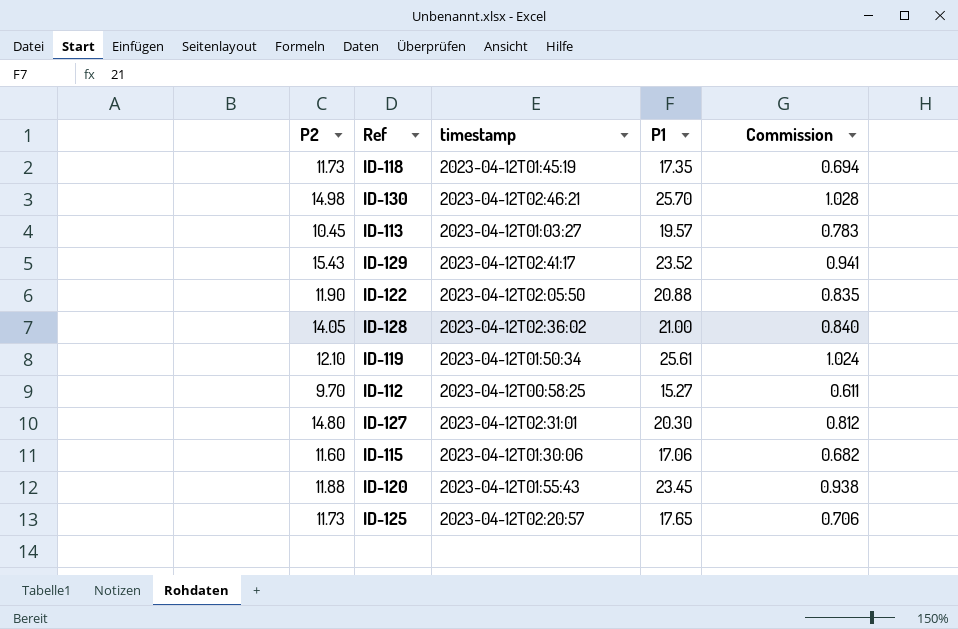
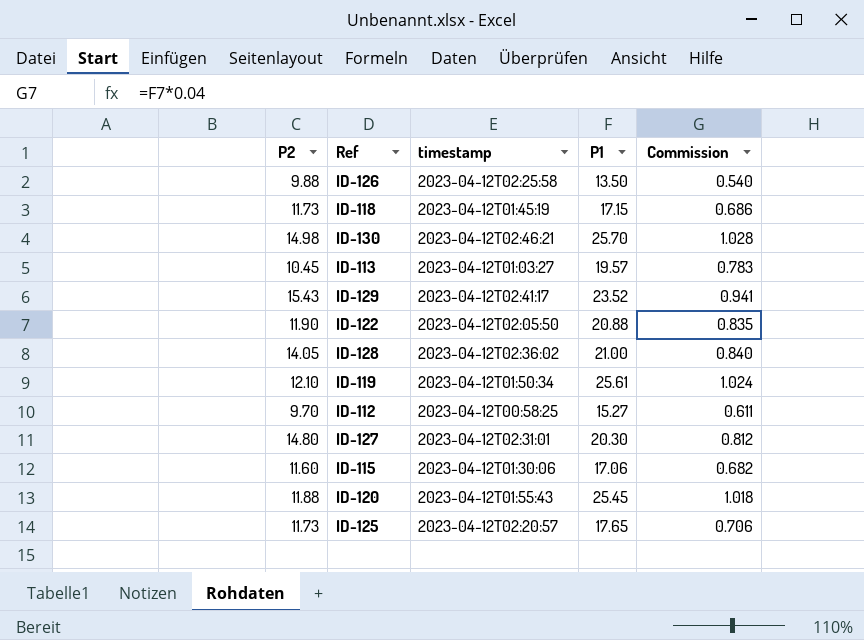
row ID-126: none -> 9.88 | 2023-04-12T02:25:58 | 13.50 | 0.540
ID-118 | P1: 17.35 -> 17.15
ID-118 | Commission: 0.694 -> 0.686
ID-120 | P1: 23.45 -> 25.45
ID-120 | Commission: 0.938 -> 1.018

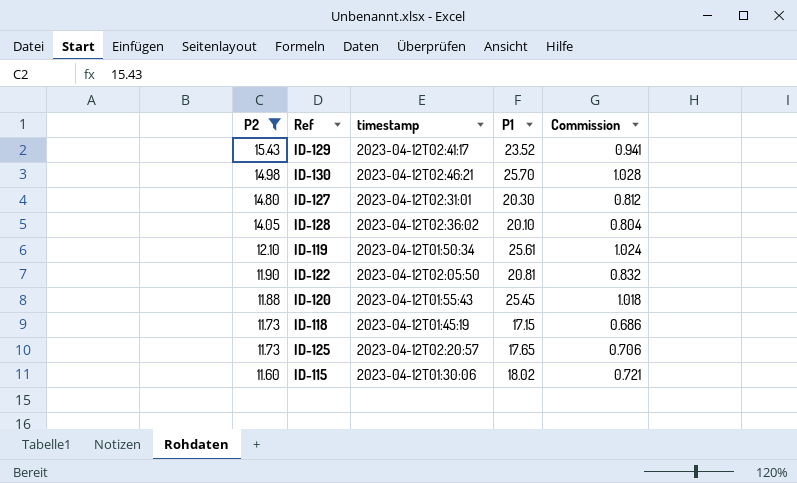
filter: none -> P2 >= 11.60
row order: none -> P2 descending
ID-128 | P1: 21.00 -> 20.10
ID-128 | Commission: 0.840 -> 0.804
ID-122 | P1: 20.88 -> 20.81
ID-122 | Commission: 0.835 -> 0.832
ID-115 | P1: 17.06 -> 18.02
ID-115 | Commission: 0.682 -> 0.721

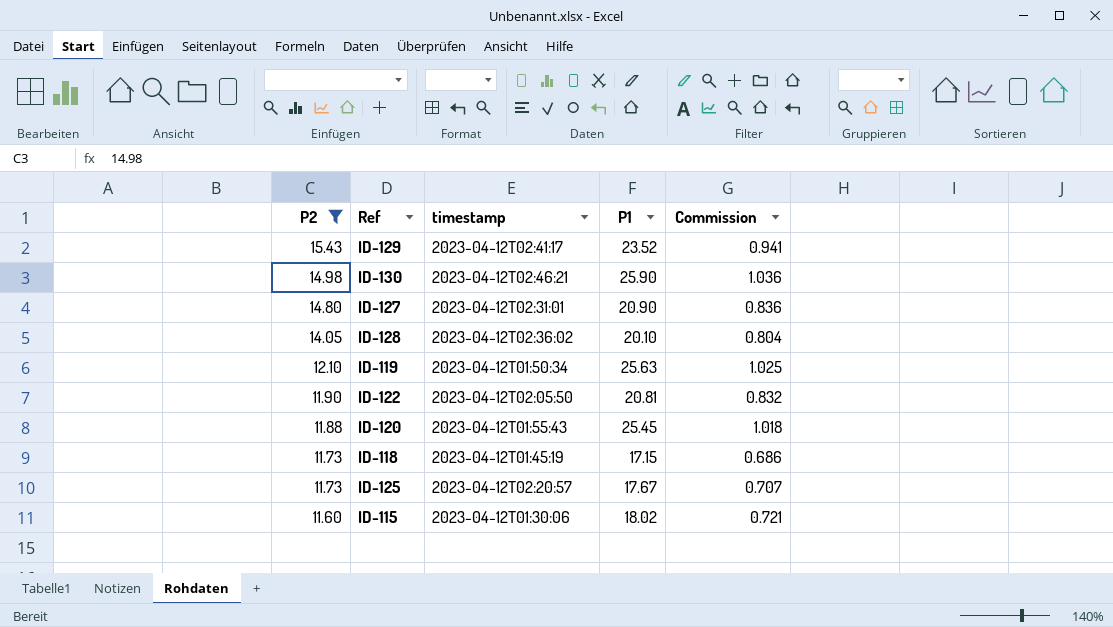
ID-130 | P1: 25.70 -> 25.90
ID-130 | Commission: 1.028 -> 1.036
ID-127 | P1: 20.30 -> 20.90
ID-127 | Commission: 0.812 -> 0.836
ID-119 | P1: 25.61 -> 25.63
ID-119 | Commission: 1.024 -> 1.025
ID-125 | P1: 17.65 -> 17.67
ID-125 | Commission: 0.706 -> 0.707

